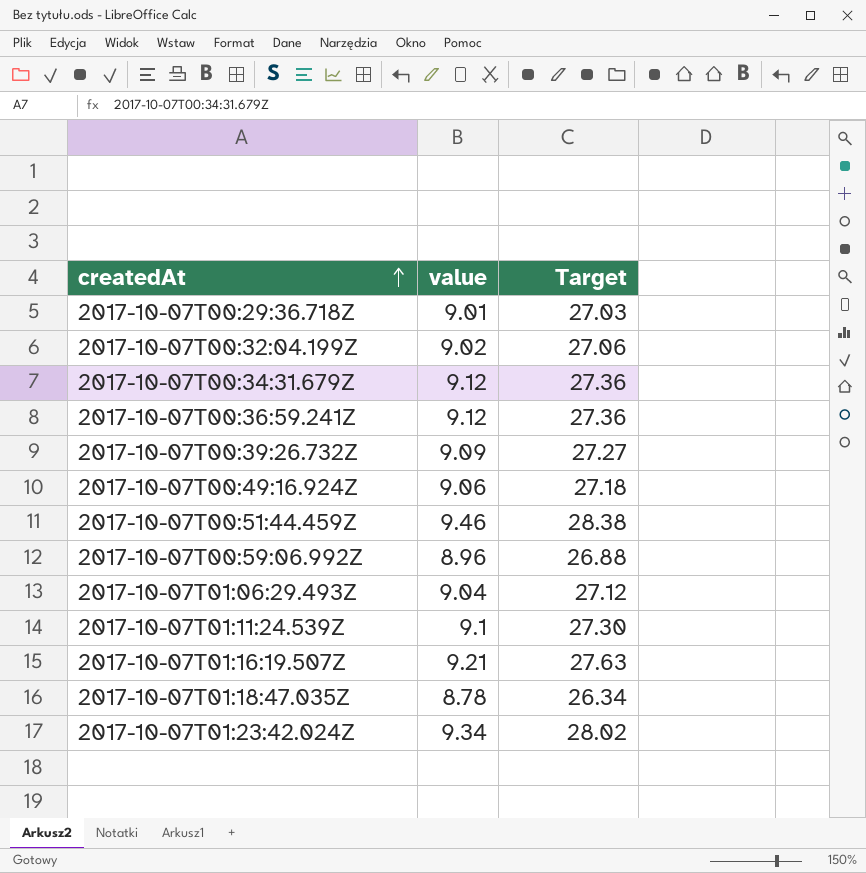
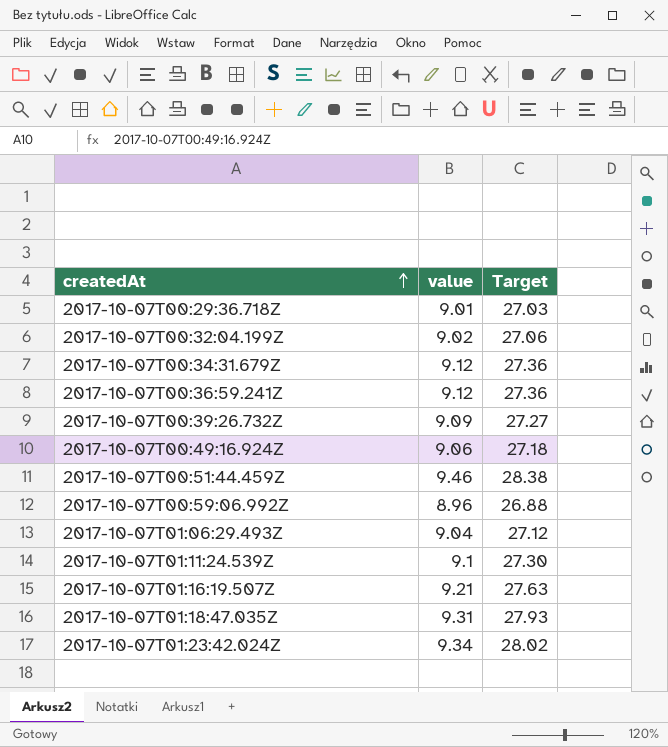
2017-10-07T01:18:47.035Z | value: 8.78 -> 9.31
2017-10-07T01:18:47.035Z | Target: 26.34 -> 27.93

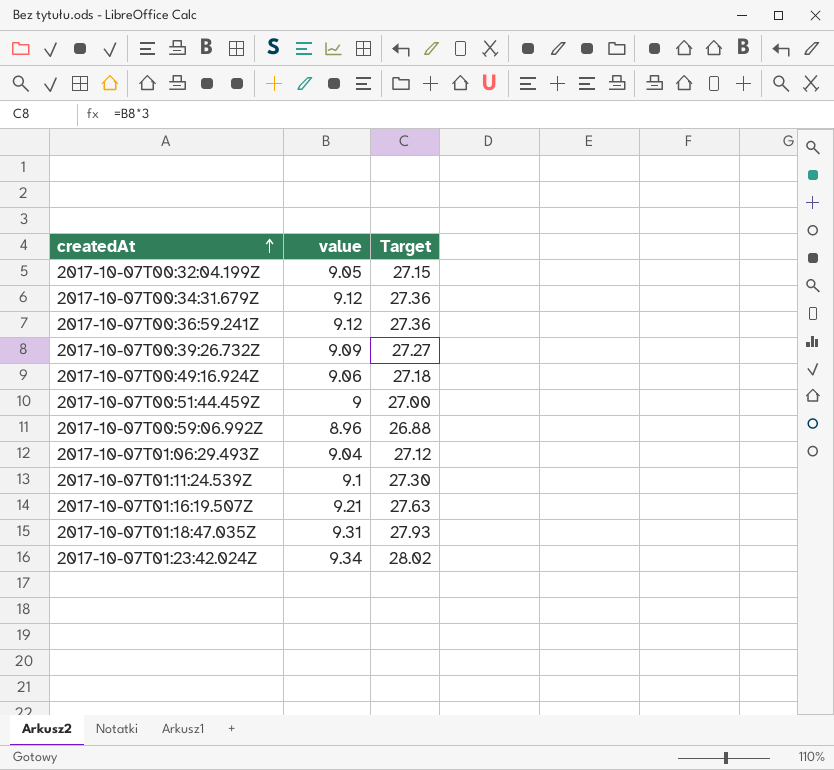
row 2017-10-07T00:29:36.718Z: 9.01 | 27.03 -> none
2017-10-07T00:32:04.199Z | value: 9.02 -> 9.05
2017-10-07T00:32:04.199Z | Target: 27.06 -> 27.15
2017-10-07T00:51:44.459Z | value: 9.46 -> 9
2017-10-07T00:51:44.459Z | Target: 28.38 -> 27.00

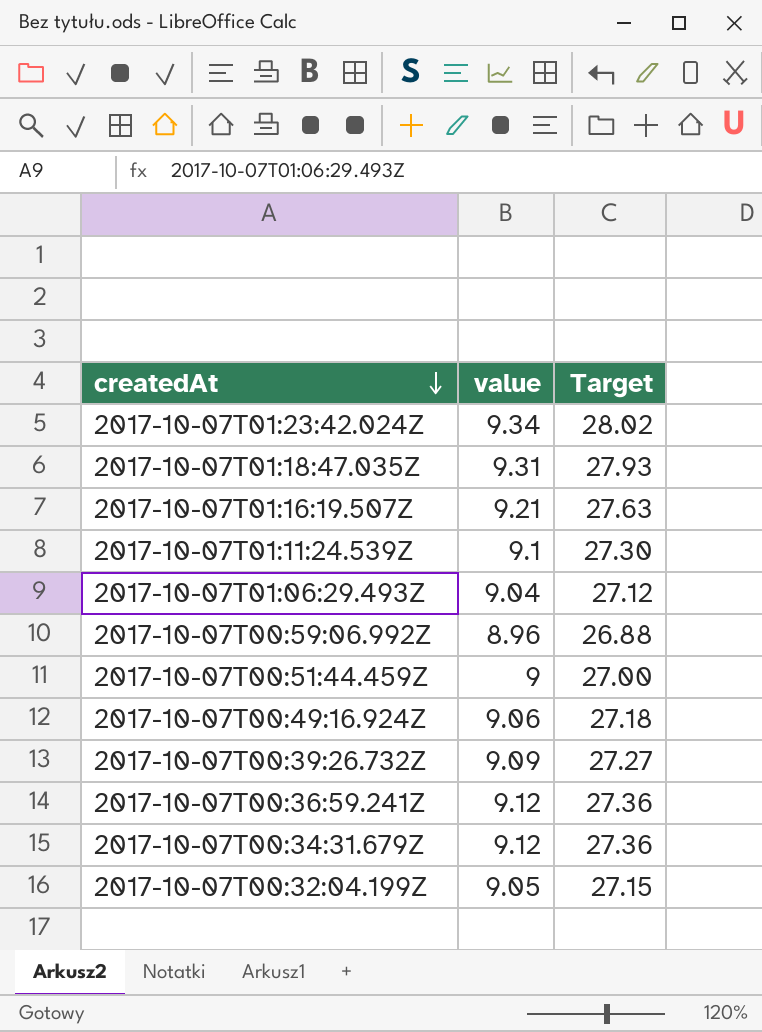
row order: createdAt ascending -> createdAt descending

